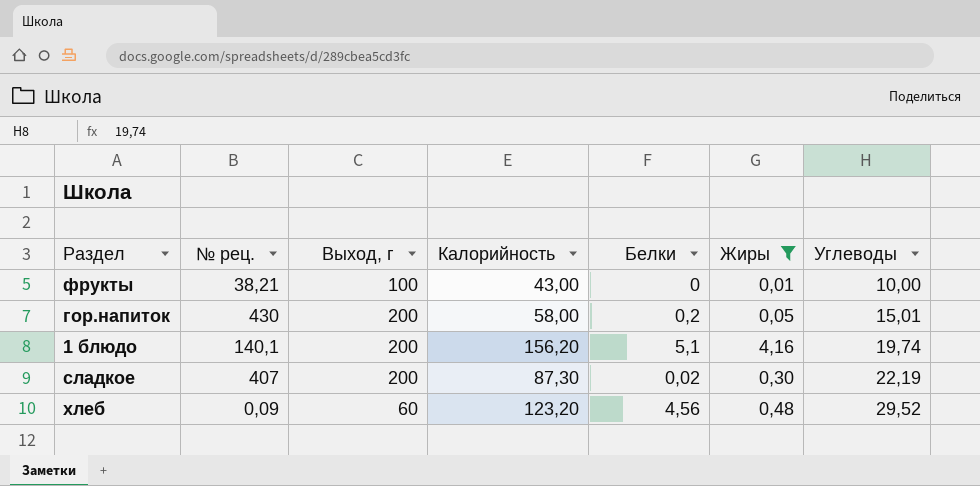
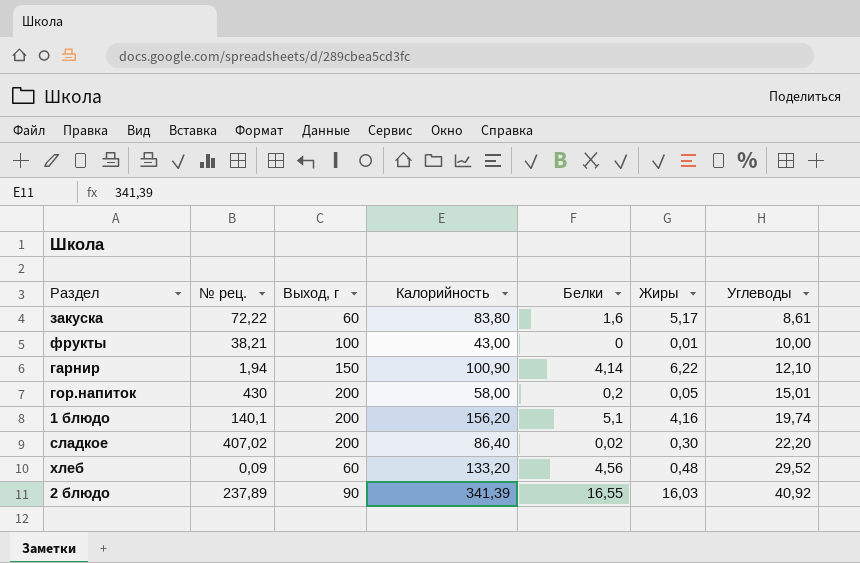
filter: Жиры <= 4,16 -> none
сладкое | № рец.: 407 -> 407,02
сладкое | Калорийность: 87,30 -> 86,40
сладкое | Углеводы: 22,19 -> 22,20
хлеб | Калорийность: 123,20 -> 133,20

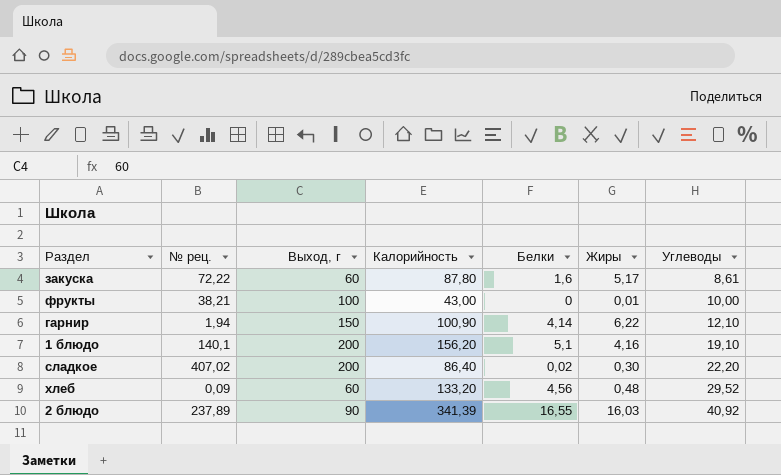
row гор.напиток: 430 | 200 | 58,00 | 0,2 | 0,05 | 15,01 -> none
закуска | Калорийность: 83,80 -> 87,80
1 блюдо | Углеводы: 19,74 -> 19,10

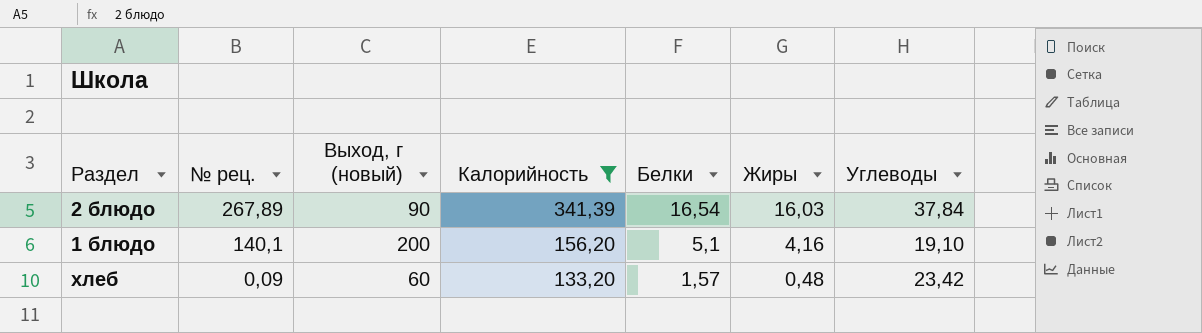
filter: none -> Калорийность >= 133,20
row order: Углеводы ascending -> № рец. descending
column name: Выход, г -> Выход, г (новый)
2 блюдо | № рец.: 237,89 -> 267,89
2 блюдо | Белки: 16,55 -> 16,54
2 блюдо | Углеводы: 40,92 -> 37,84
хлеб | Белки: 4,56 -> 1,57
хлеб | Углеводы: 29,52 -> 23,42

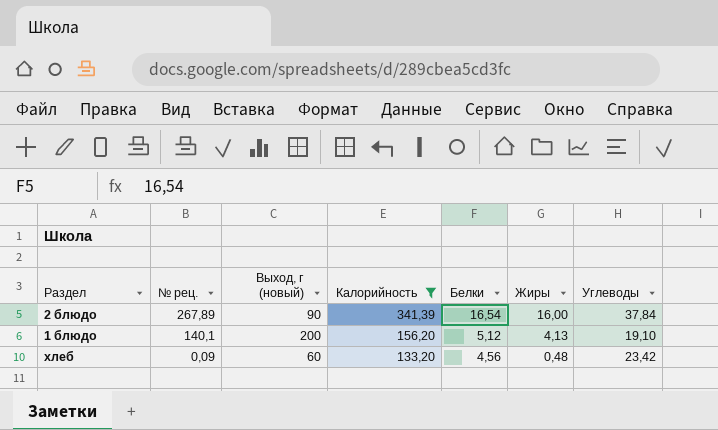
2 блюдо | Жиры: 16,03 -> 16,00
1 блюдо | Белки: 5,1 -> 5,12
1 блюдо | Жиры: 4,16 -> 4,13
хлеб | Белки: 1,57 -> 4,56

